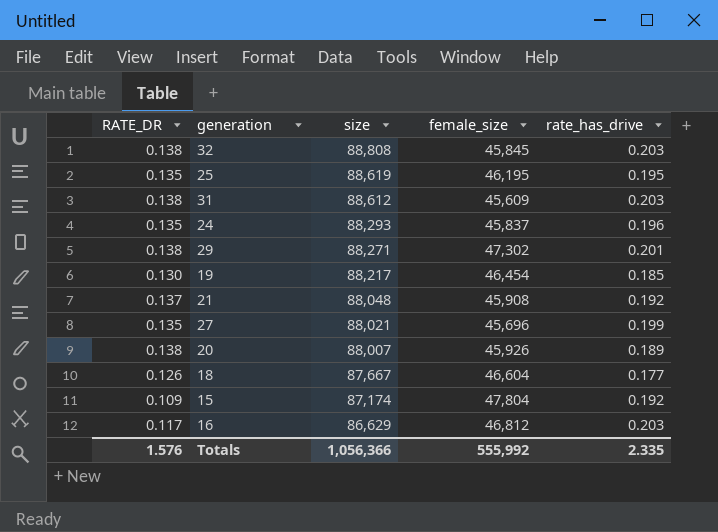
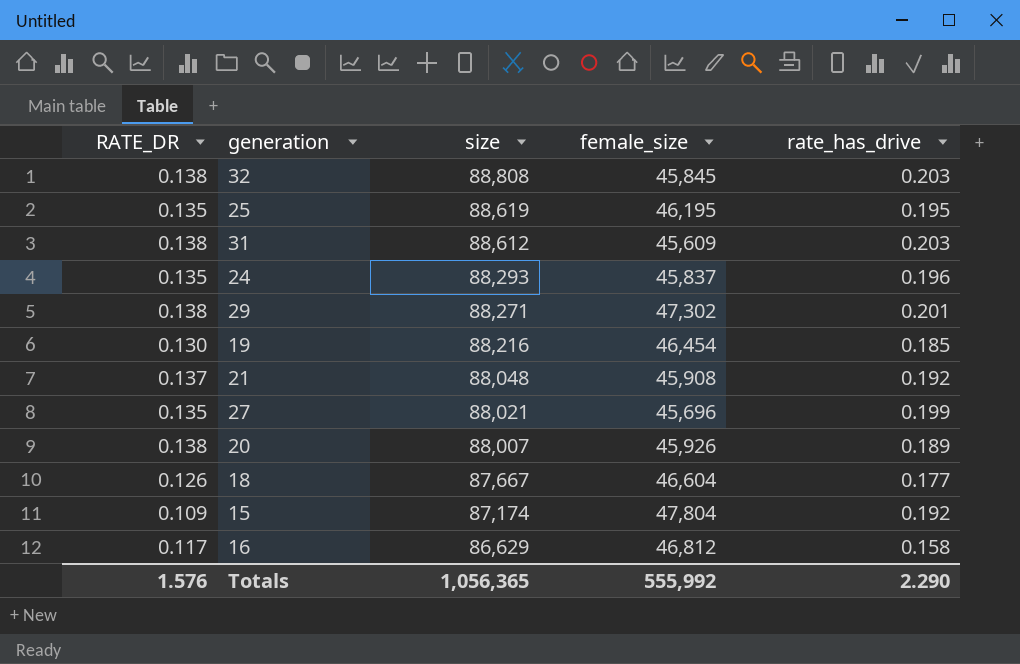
19 | size: 88,217 -> 88,216
16 | rate_has_drive: 0.203 -> 0.158
Totals | size: 1,056,366 -> 1,056,365
Totals | rate_has_drive: 2.335 -> 2.290

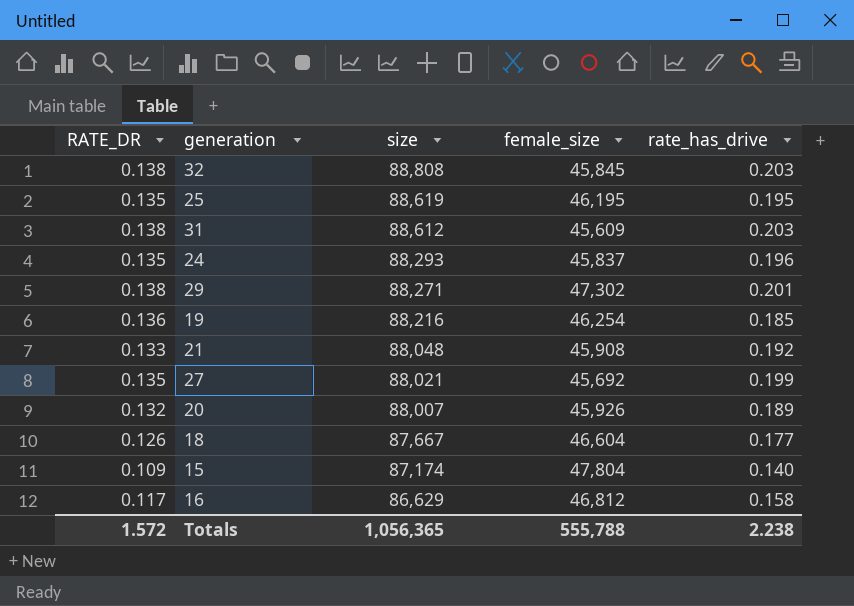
19 | RATE_DR: 0.130 -> 0.136
19 | female_size: 46,454 -> 46,254
21 | RATE_DR: 0.137 -> 0.133
27 | female_size: 45,696 -> 45,692
20 | RATE_DR: 0.138 -> 0.132
15 | rate_has_drive: 0.192 -> 0.140
Totals | RATE_DR: 1.576 -> 1.572
Totals | female_size: 555,992 -> 555,788
Totals | rate_has_drive: 2.290 -> 2.238

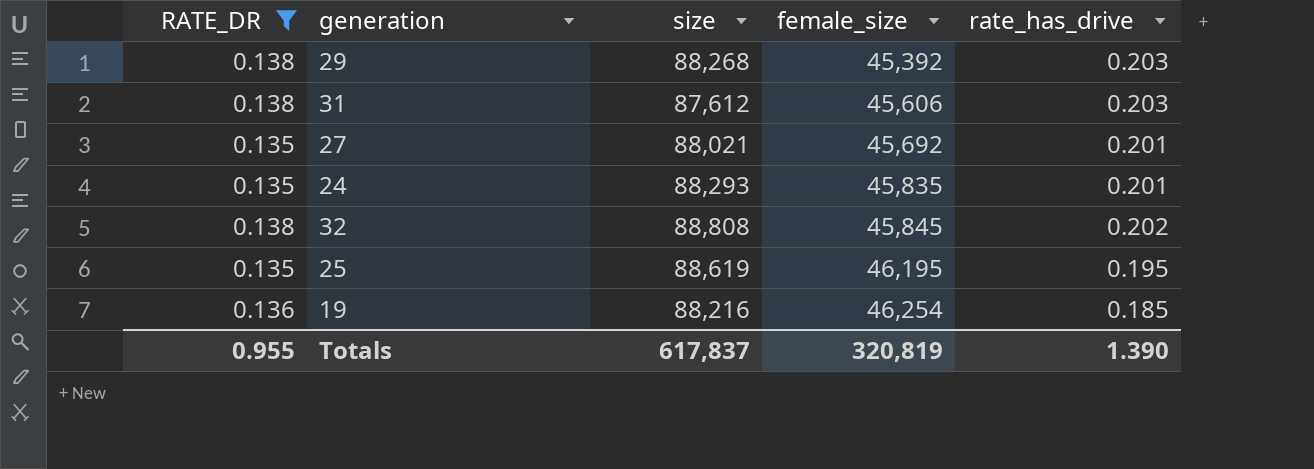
filter: none -> RATE_DR >= 0.135
row order: size descending -> female_size ascending
29 | size: 88,271 -> 88,268
29 | female_size: 47,302 -> 45,392
29 | rate_has_drive: 0.201 -> 0.203
31 | size: 88,612 -> 87,612
31 | female_size: 45,609 -> 45,606
27 | rate_has_drive: 0.199 -> 0.201
24 | female_size: 45,837 -> 45,835
24 | rate_has_drive: 0.196 -> 0.201
32 | rate_has_drive: 0.203 -> 0.202
Totals | RATE_DR: 1.572 -> 0.955
Totals | size: 1,056,365 -> 617,837
Totals | female_size: 555,788 -> 320,819
Totals | rate_has_drive: 2.238 -> 1.390

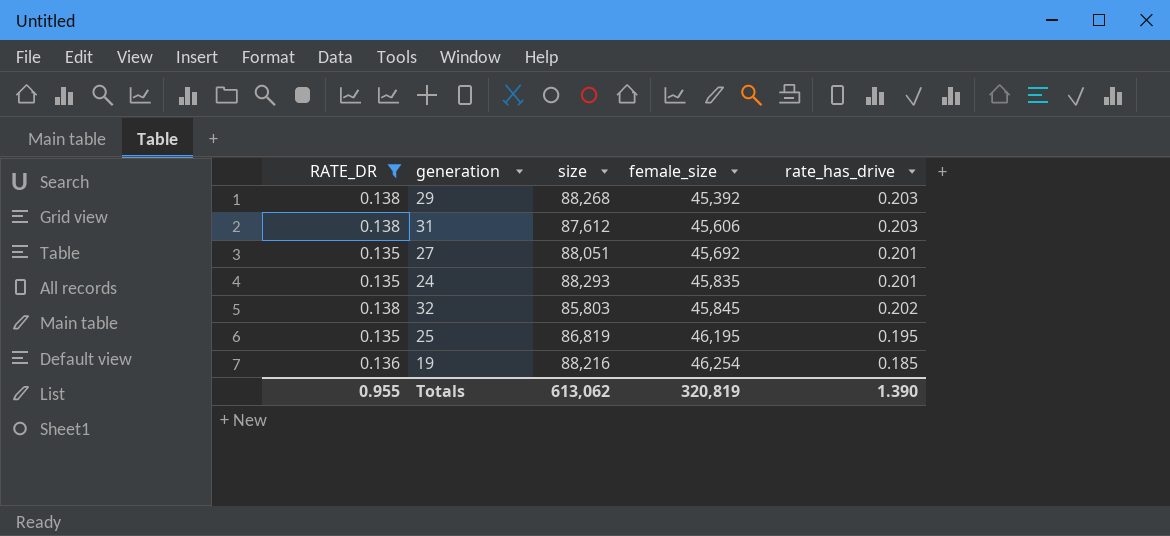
27 | size: 88,021 -> 88,051
32 | size: 88,808 -> 85,803
25 | size: 88,619 -> 86,819
Totals | size: 617,837 -> 613,062

